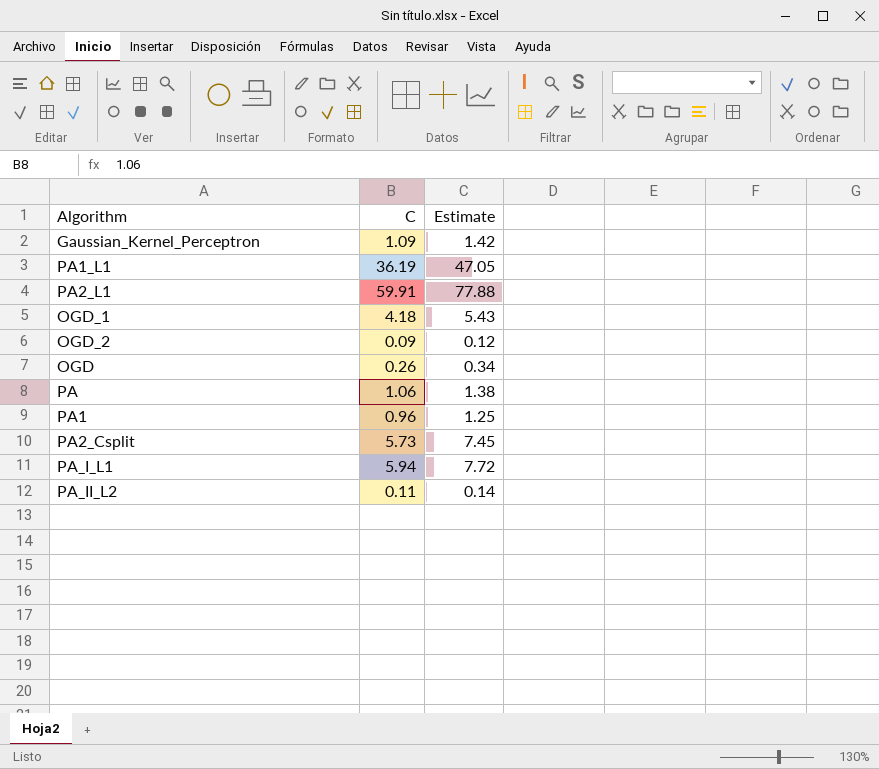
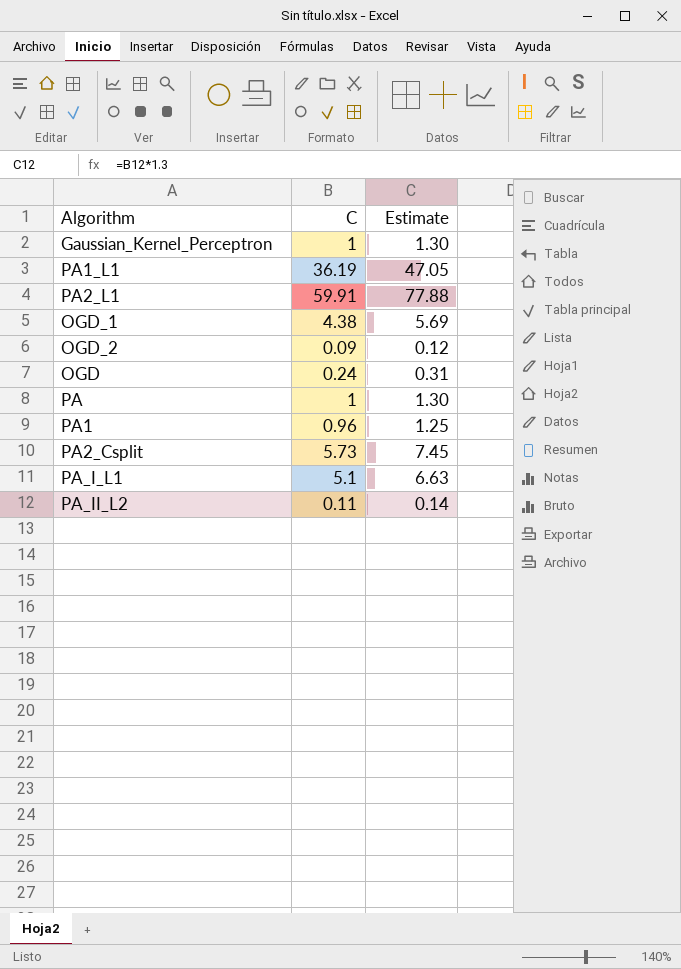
Gaussian_Kernel_Perceptron | C: 1.09 -> 1
Gaussian_Kernel_Perceptron | Estimate: 1.42 -> 1.30
OGD_1 | C: 4.18 -> 4.38
OGD_1 | Estimate: 5.43 -> 5.69
OGD | C: 0.26 -> 0.24
OGD | Estimate: 0.34 -> 0.31
PA | C: 1.06 -> 1
PA | Estimate: 1.38 -> 1.30
PA_I_L1 | C: 5.94 -> 5.1
PA_I_L1 | Estimate: 7.72 -> 6.63

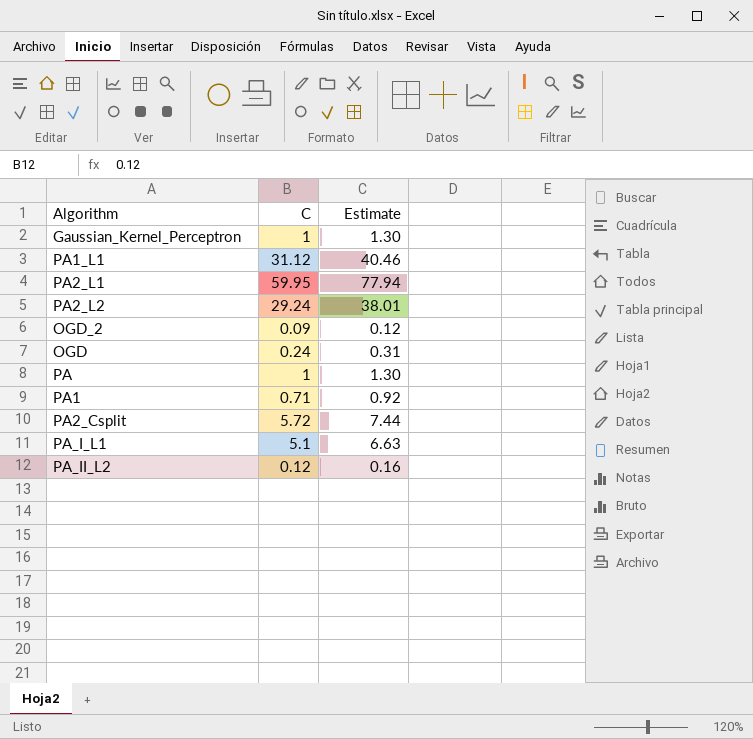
row OGD_1: 4.38 | 5.69 -> none
PA1_L1 | C: 36.19 -> 31.12
PA1_L1 | Estimate: 47.05 -> 40.46
PA2_L1 | C: 59.91 -> 59.95
PA2_L1 | Estimate: 77.88 -> 77.94
row PA2_L2: none -> 29.24 | 38.01
PA1 | C: 0.96 -> 0.71
PA1 | Estimate: 1.25 -> 0.92
PA2_Csplit | C: 5.73 -> 5.72
PA2_Csplit | Estimate: 7.45 -> 7.44
PA_II_L2 | C: 0.11 -> 0.12
PA_II_L2 | Estimate: 0.14 -> 0.16

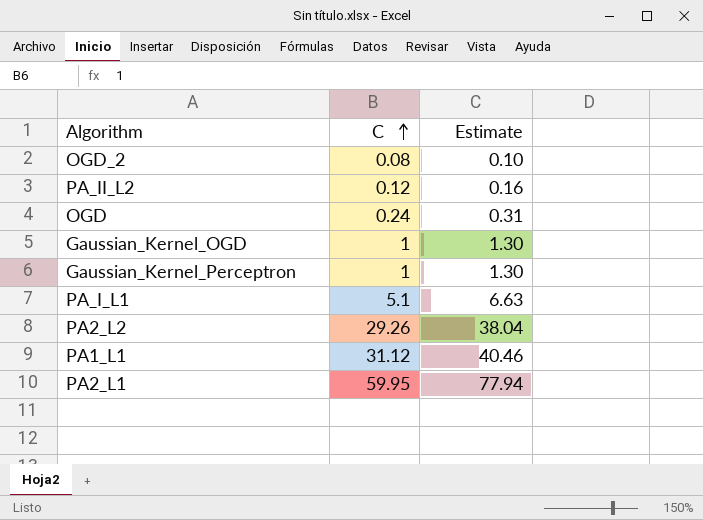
row order: none -> C ascending
row PA: 1 | 1.30 -> none
row PA1: 0.71 | 0.92 -> none
row PA2_Csplit: 5.72 | 7.44 -> none
OGD_2 | C: 0.09 -> 0.08
OGD_2 | Estimate: 0.12 -> 0.10
row Gaussian_Kernel_OGD: none -> 1 | 1.30
PA2_L2 | C: 29.24 -> 29.26
PA2_L2 | Estimate: 38.01 -> 38.04

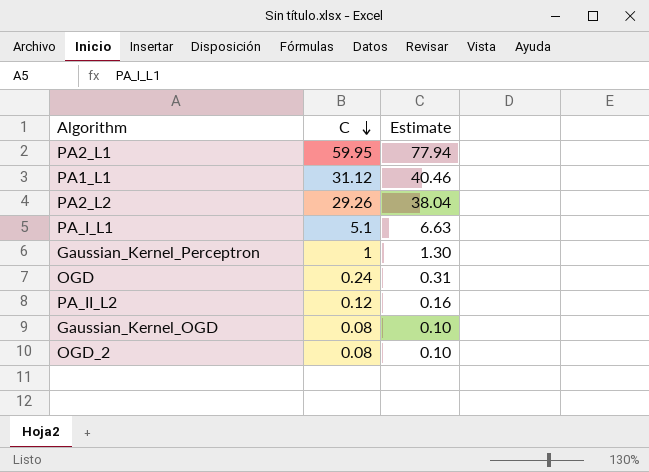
row order: C ascending -> C descending
Gaussian_Kernel_OGD | C: 1 -> 0.08
Gaussian_Kernel_OGD | Estimate: 1.30 -> 0.10

